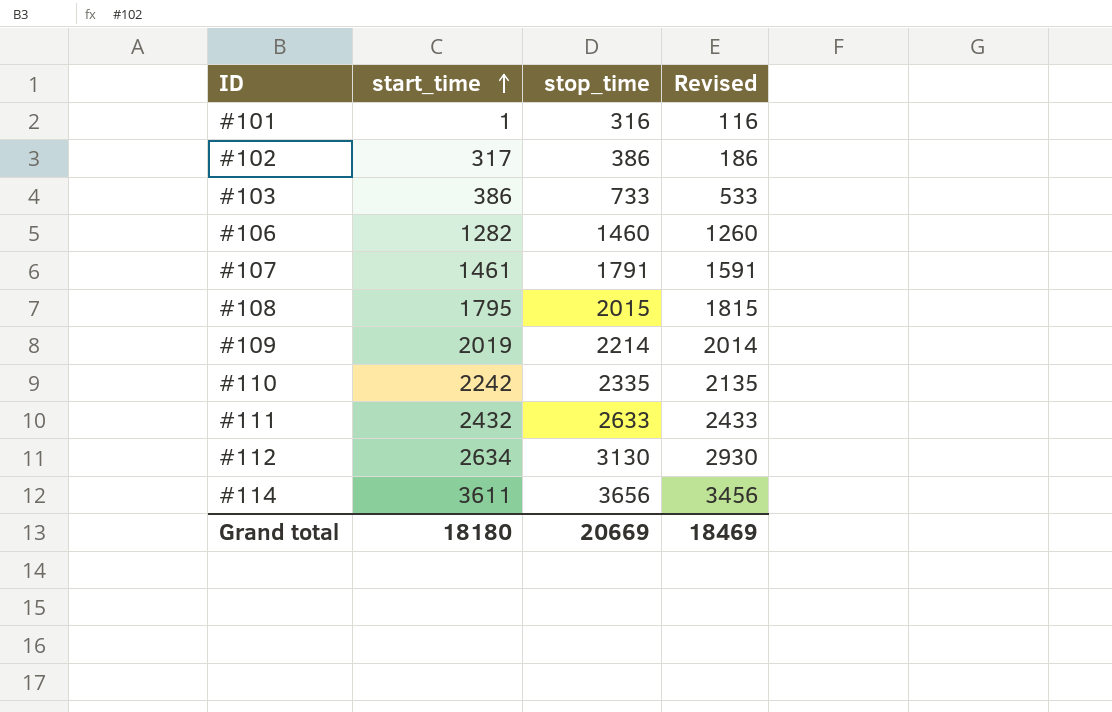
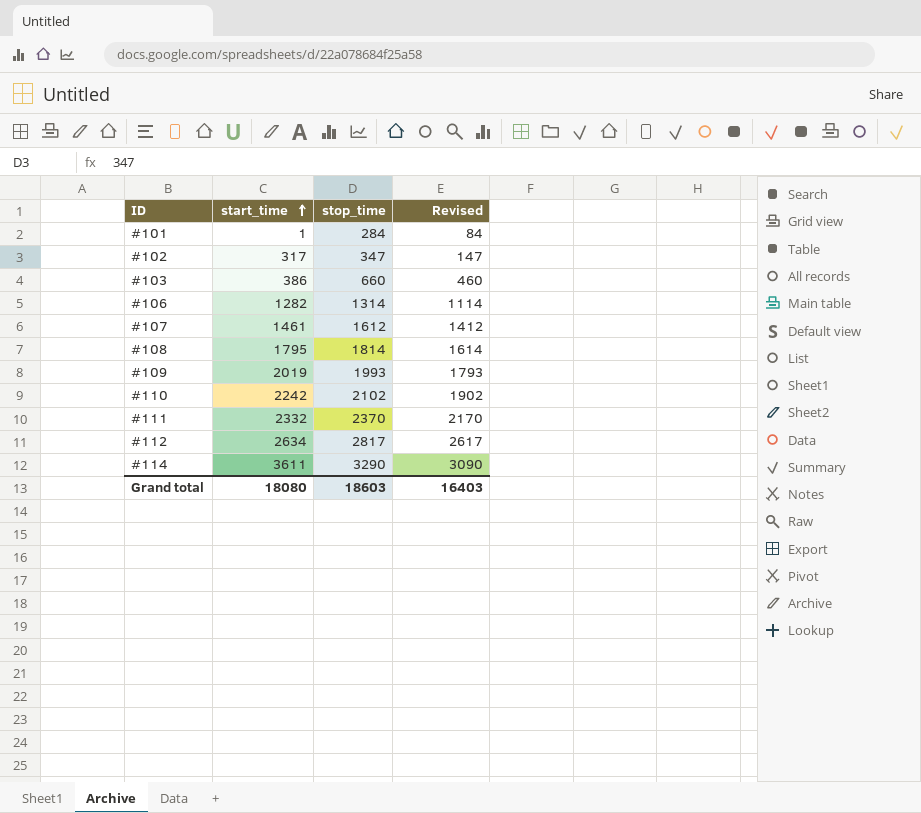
#101 | stop_time: 316 -> 284
#101 | Revised: 116 -> 84
#102 | stop_time: 386 -> 347
#102 | Revised: 186 -> 147
#103 | stop_time: 733 -> 660
#103 | Revised: 533 -> 460
#106 | stop_time: 1460 -> 1314
#106 | Revised: 1260 -> 1114
#107 | stop_time: 1791 -> 1612
#107 | Revised: 1591 -> 1412
#108 | stop_time: 2015 -> 1814
#108 | Revised: 1815 -> 1614
#109 | stop_time: 2214 -> 1993
#109 | Revised: 2014 -> 1793
#110 | stop_time: 2335 -> 2102
#110 | Revised: 2135 -> 1902
#111 | start_time: 2432 -> 2332
#111 | stop_time: 2633 -> 2370
#111 | Revised: 2433 -> 2170
#112 | stop_time: 3130 -> 2817
#112 | Revised: 2930 -> 2617
#114 | stop_time: 3656 -> 3290
#114 | Revised: 3456 -> 3090
Grand total | start_time: 18180 -> 18080
Grand total | stop_time: 20669 -> 18603
Grand total | Revised: 18469 -> 16403

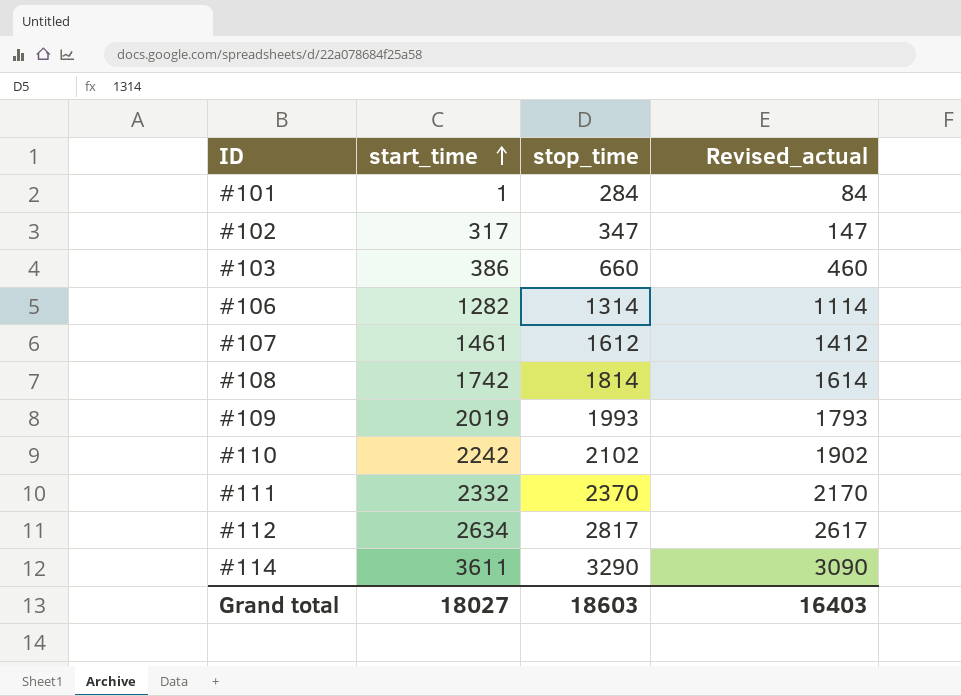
column name: Revised -> Revised_actual
#108 | start_time: 1795 -> 1742
Grand total | start_time: 18080 -> 18027

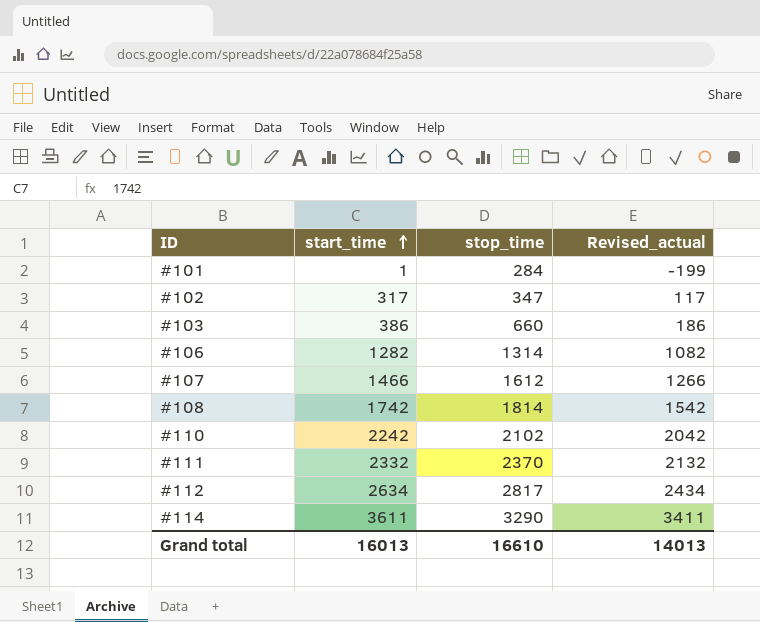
column Revised_actual | formula: [stop_time] - 200 -> [start_time] - 200
row #109: 2019 | 1993 | 1793 -> none
#107 | start_time: 1461 -> 1466
Grand total | start_time: 18027 -> 16013
Grand total | stop_time: 18603 -> 16610
Grand total | Revised_actual: 16403 -> 14013

